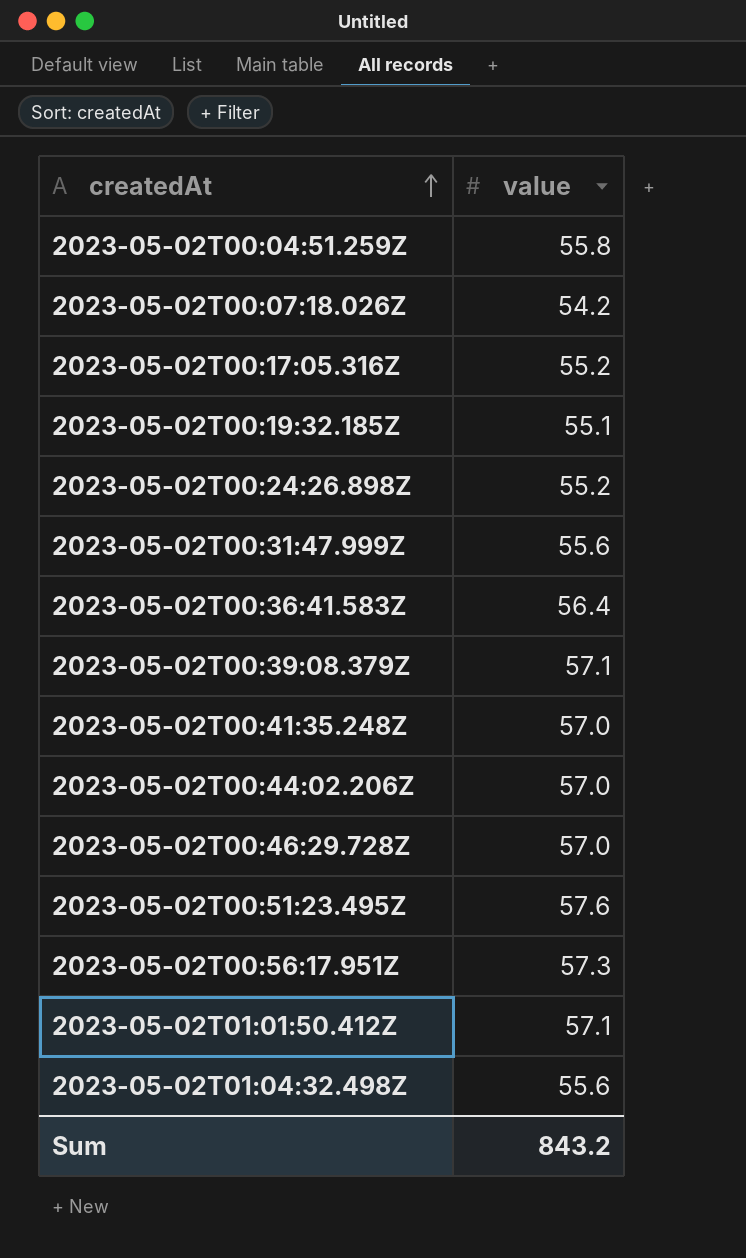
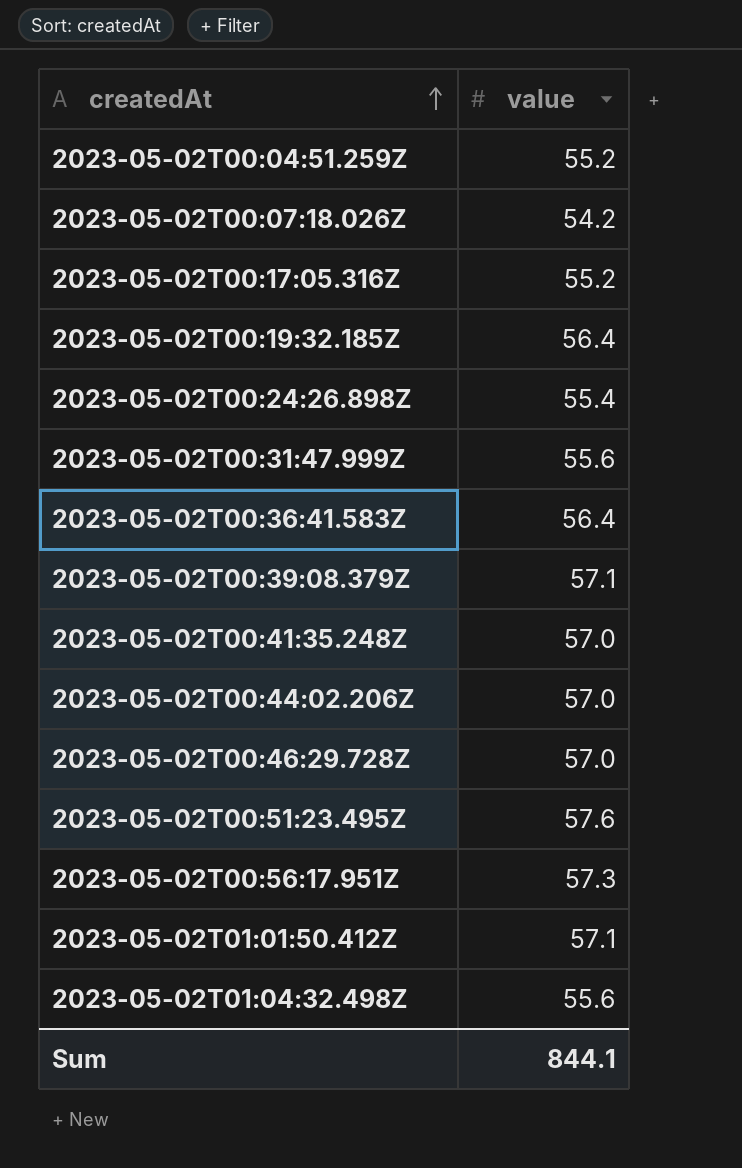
2023-05-02T00:04:51.259Z | value: 55.8 -> 55.2
2023-05-02T00:19:32.185Z | value: 55.1 -> 56.4
2023-05-02T00:24:26.898Z | value: 55.2 -> 55.4
Sum | value: 843.2 -> 844.1

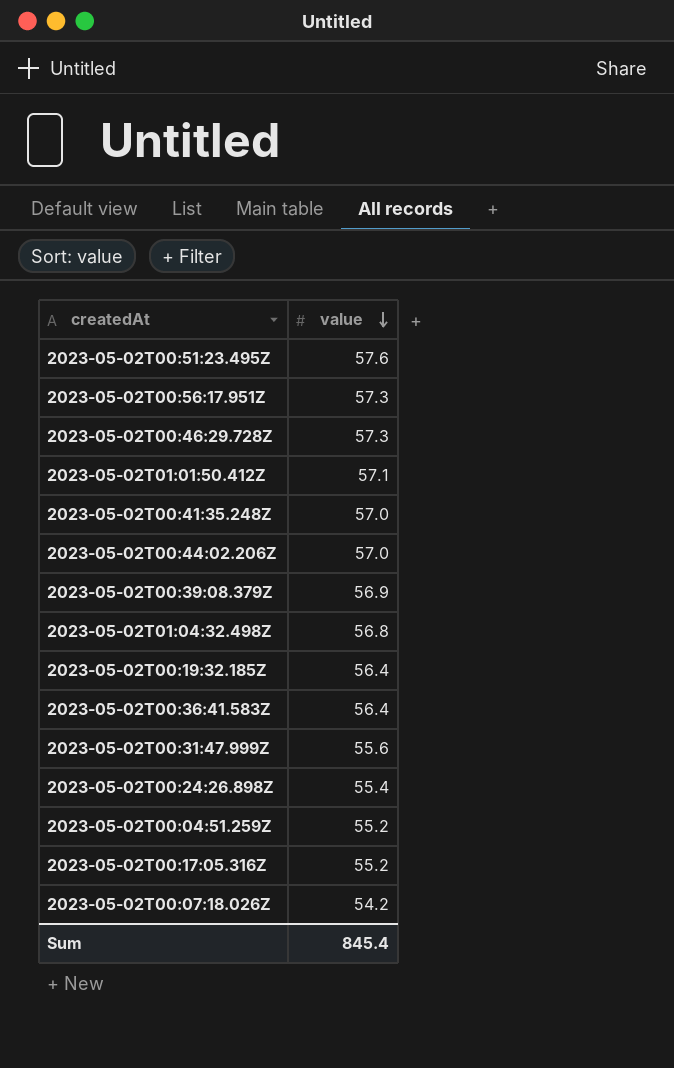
row order: createdAt ascending -> value descending
2023-05-02T00:46:29.728Z | value: 57.0 -> 57.3
2023-05-02T00:39:08.379Z | value: 57.1 -> 56.9
2023-05-02T01:04:32.498Z | value: 55.6 -> 56.8
Sum | value: 844.1 -> 845.4

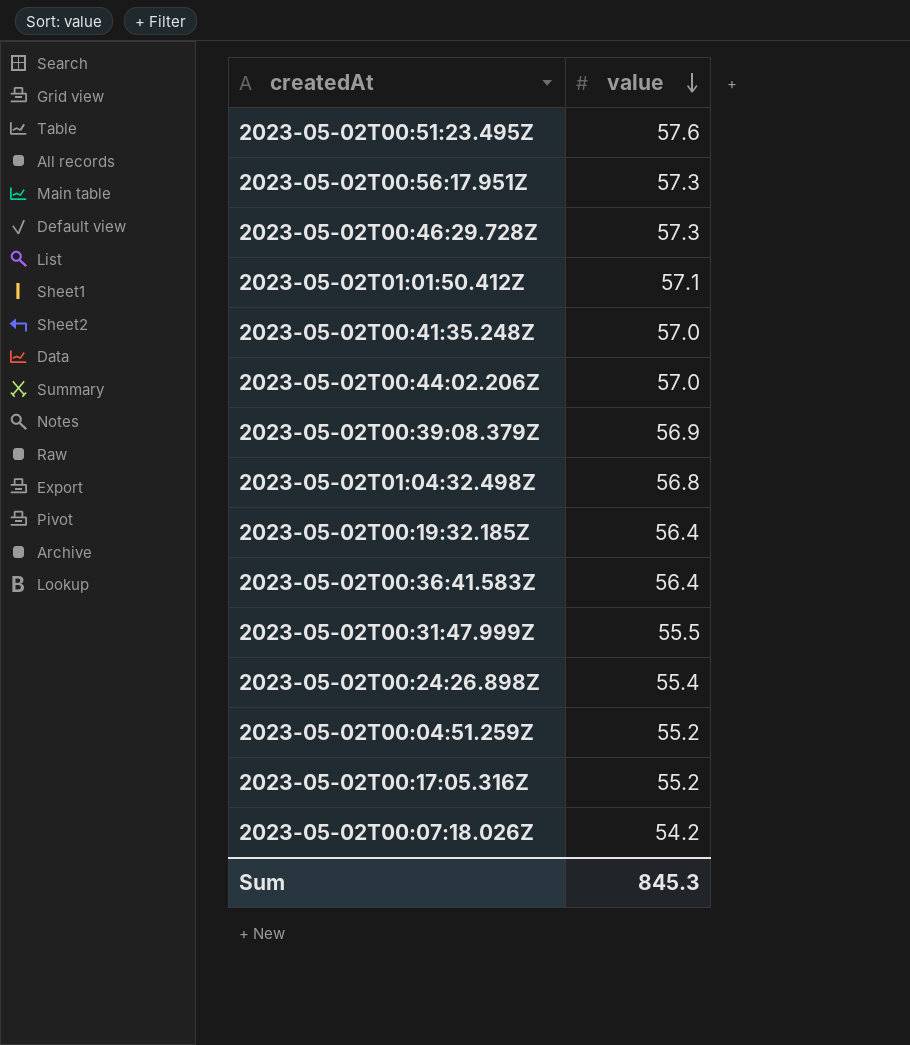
2023-05-02T00:31:47.999Z | value: 55.6 -> 55.5
Sum | value: 845.4 -> 845.3

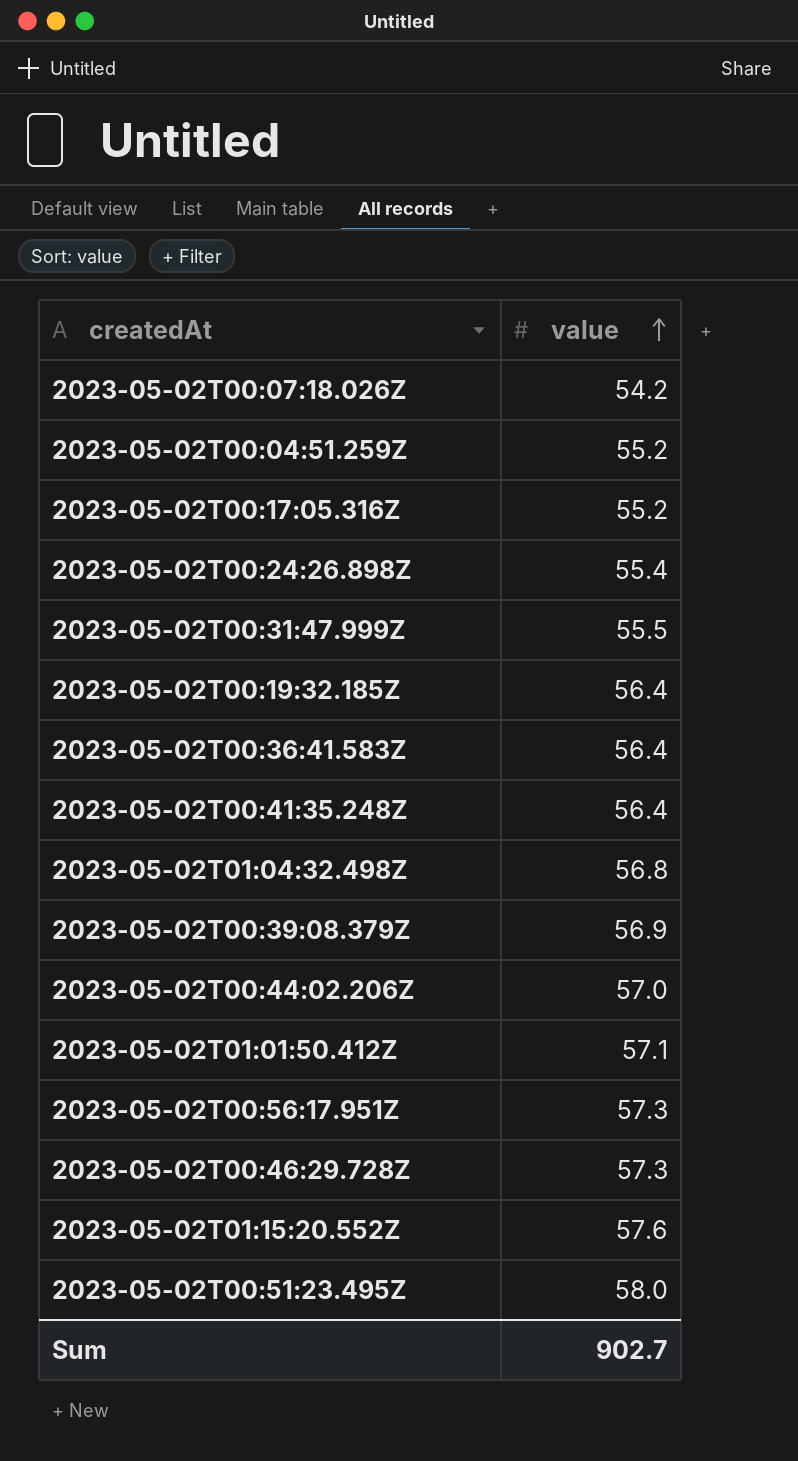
row order: value descending -> value ascending
2023-05-02T00:41:35.248Z | value: 57.0 -> 56.4
row 2023-05-02T01:15:20.552Z: none -> 57.6
2023-05-02T00:51:23.495Z | value: 57.6 -> 58.0
Sum | value: 845.3 -> 902.7

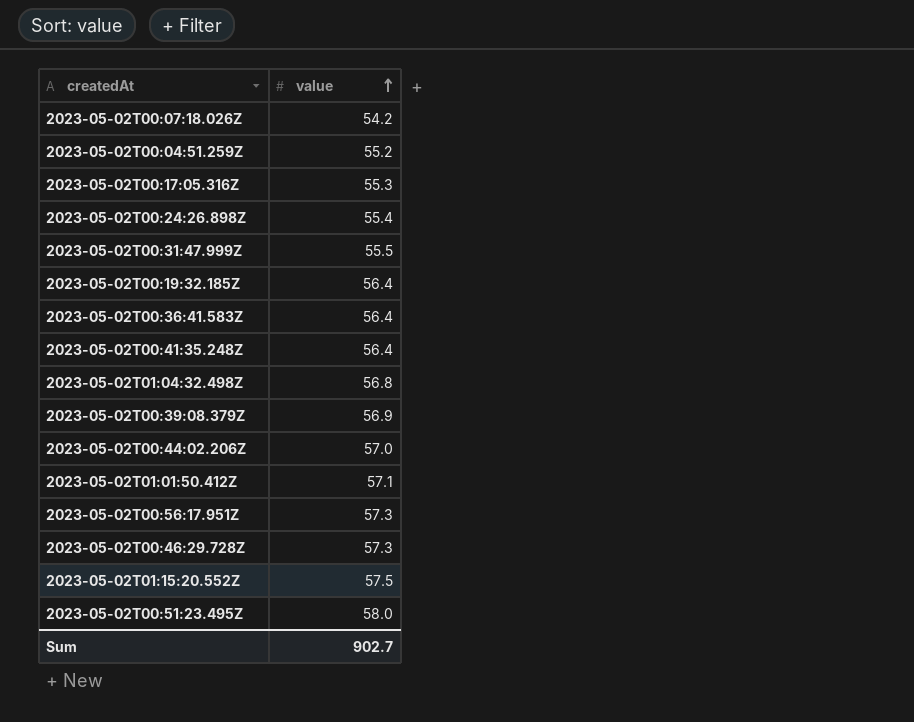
2023-05-02T00:17:05.316Z | value: 55.2 -> 55.3
2023-05-02T01:15:20.552Z | value: 57.6 -> 57.5

